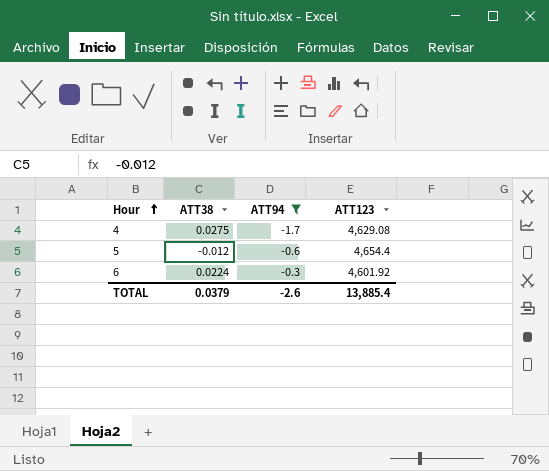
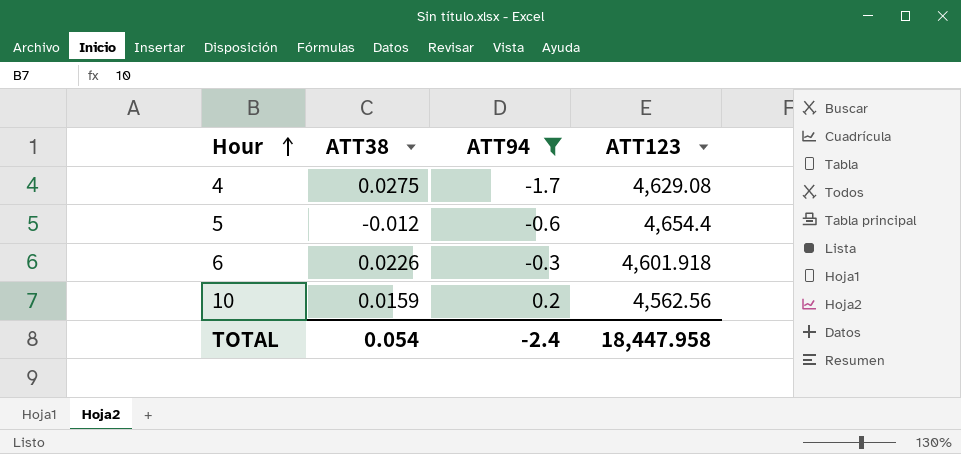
6 | ATT38: 0.0224 -> 0.0226
6 | ATT123: 4,601.92 -> 4,601.918
row 10: none -> 0.0159 | 0.2 | 4,562.56
TOTAL | ATT38: 0.0379 -> 0.054
TOTAL | ATT94: -2.6 -> -2.4
TOTAL | ATT123: 13,885.4 -> 18,447.958

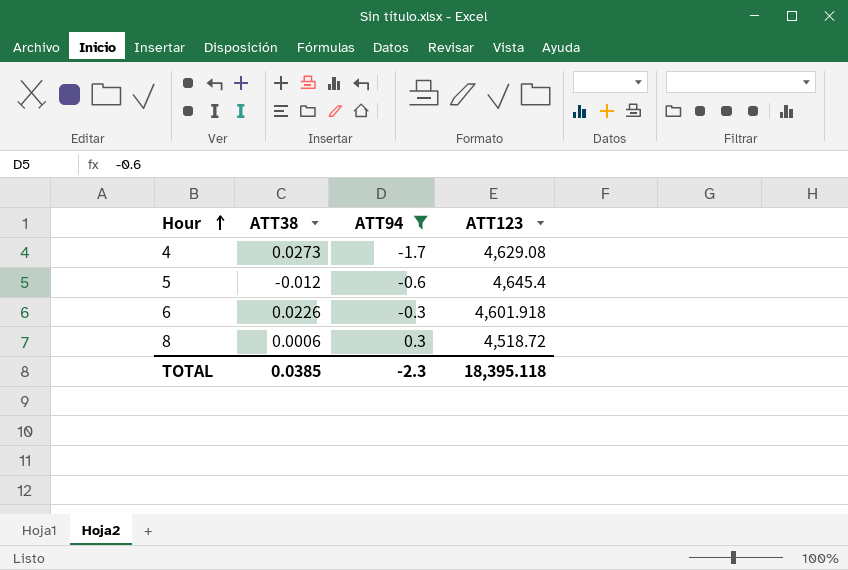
row 10: 0.0159 | 0.2 | 4,562.56 -> none
4 | ATT38: 0.0275 -> 0.0273
5 | ATT123: 4,654.4 -> 4,645.4
row 8: none -> 0.0006 | 0.3 | 4,518.72
TOTAL | ATT38: 0.054 -> 0.0385
TOTAL | ATT94: -2.4 -> -2.3
TOTAL | ATT123: 18,447.958 -> 18,395.118

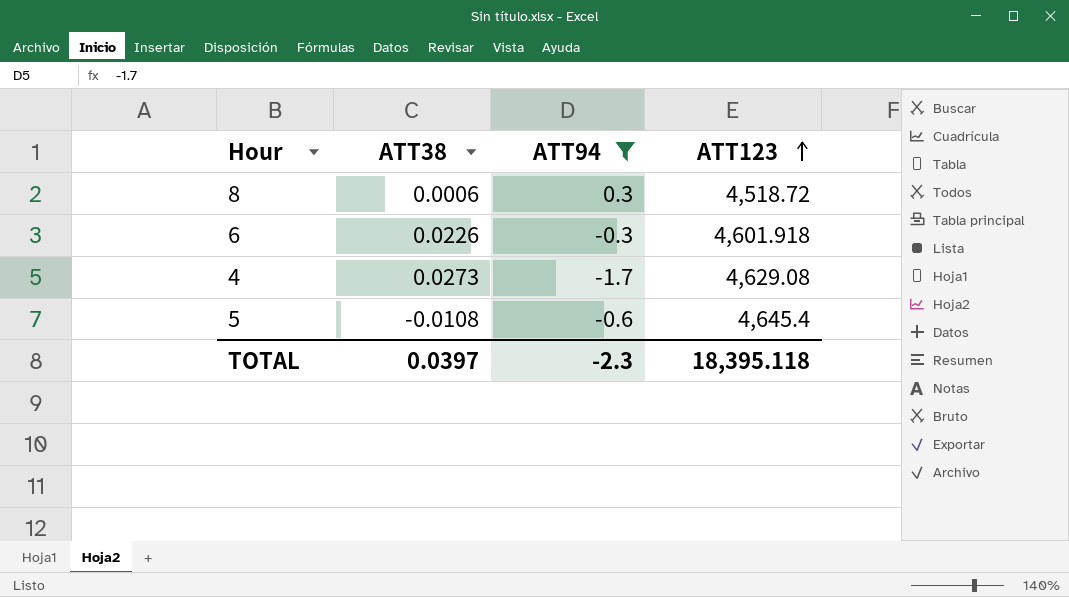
row order: Hour ascending -> ATT123 ascending
5 | ATT38: -0.012 -> -0.0108
TOTAL | ATT38: 0.0385 -> 0.0397

